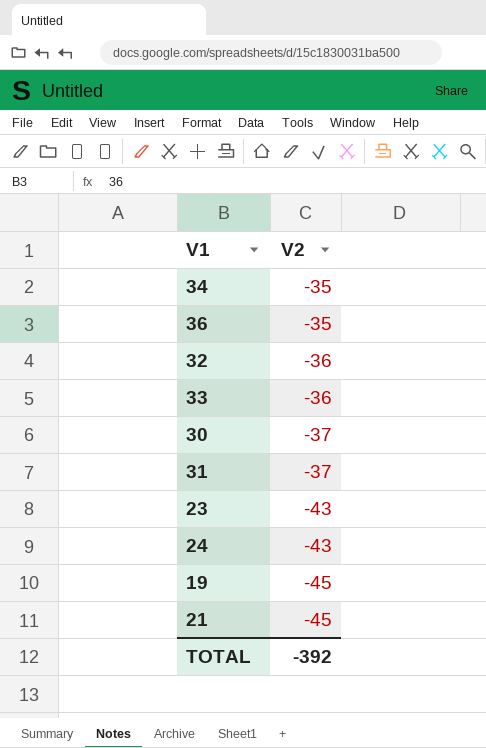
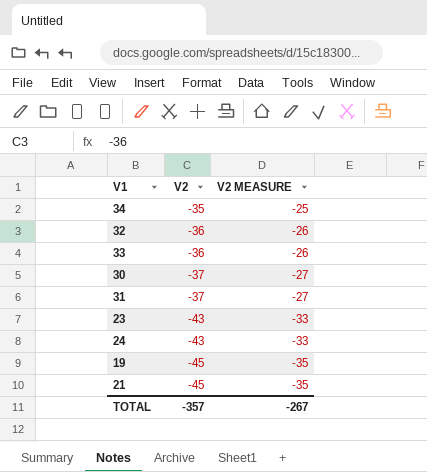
column V2 MEASURE | formula: none -> [V2] + 10
row 36: -35 -> none
TOTAL | V2: -392 -> -357

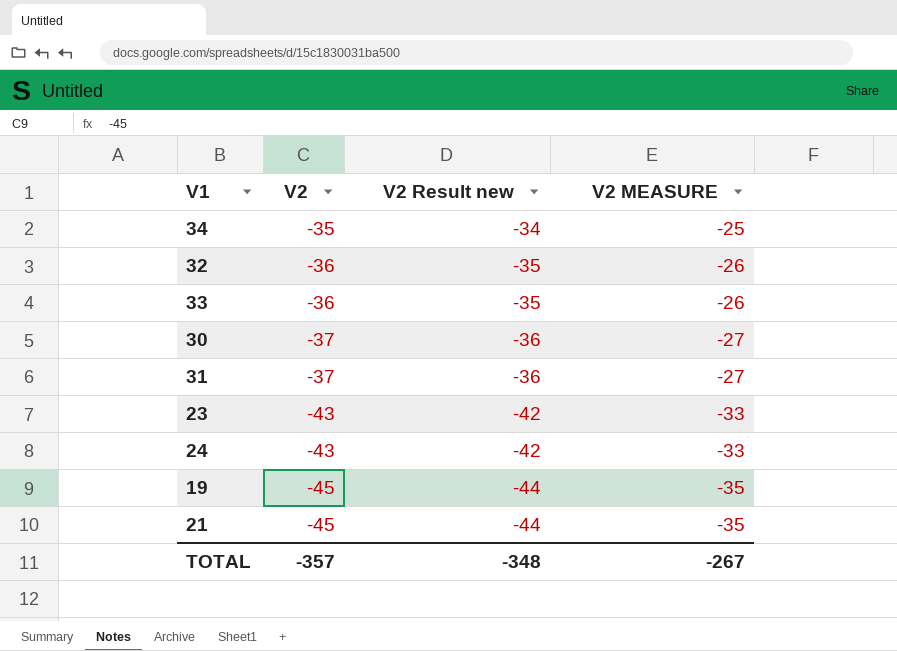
column V2 Result new | formula: none -> [V2] + 1

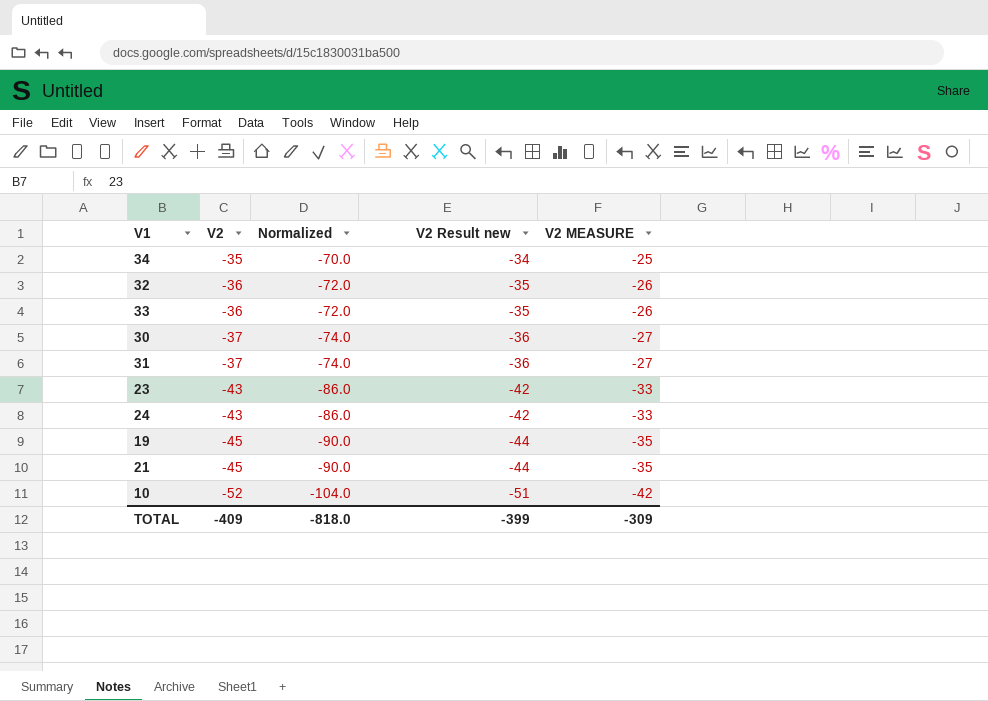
column Normalized | formula: none -> [V2] * 2
row 10: none -> -52 | -104.0 | -51 | -42
TOTAL | V2: -357 -> -409
TOTAL | V2 Result new: -348 -> -399
TOTAL | V2 MEASURE: -267 -> -309

